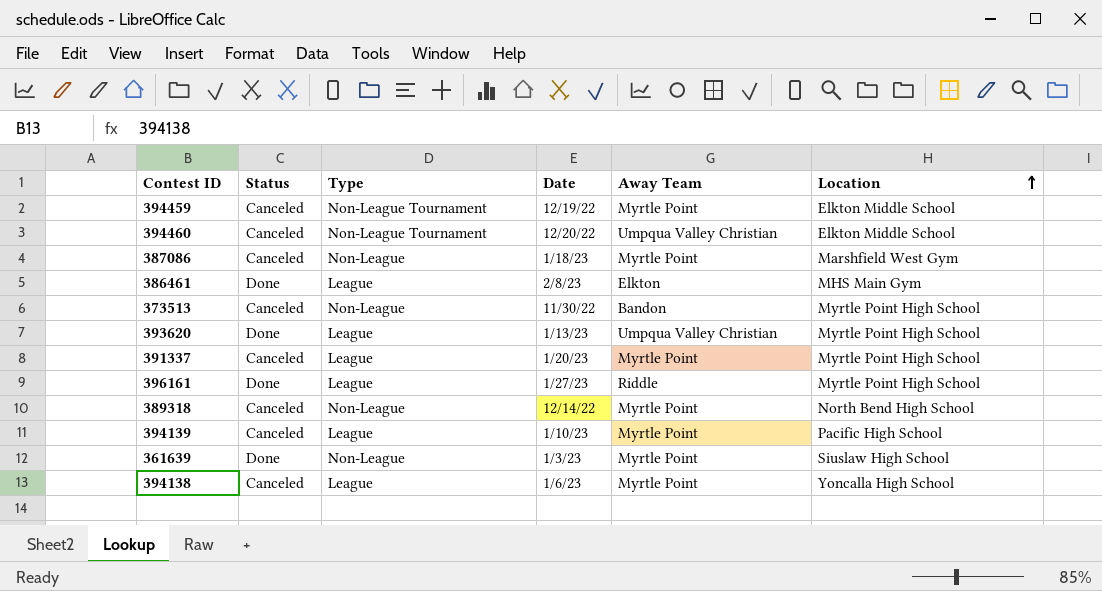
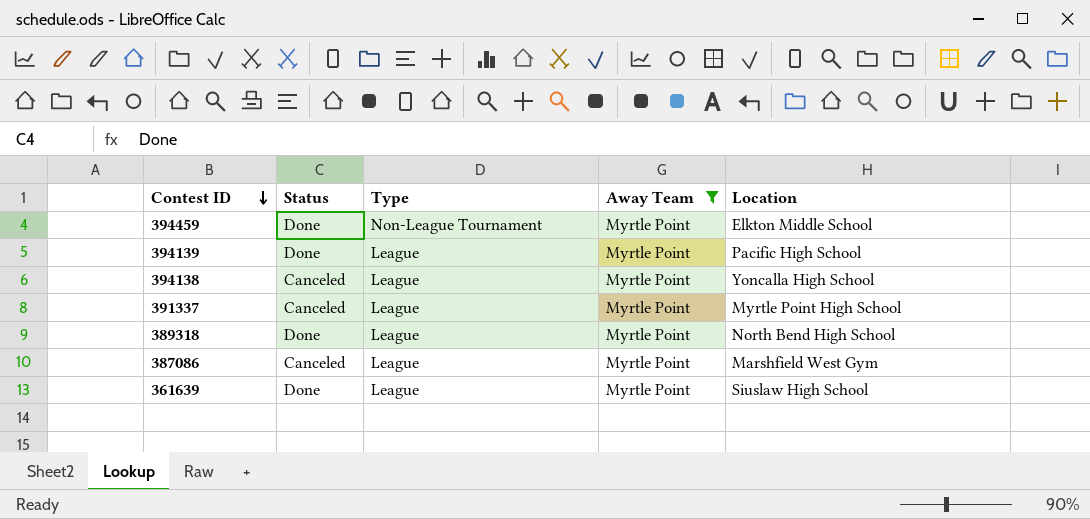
filter: none -> Away Team = Myrtle Point
row order: Location ascending -> Contest ID descending
column Date | position: 4 -> none
394459 | Status: Canceled -> Done
394139 | Status: Canceled -> Done
389318 | Status: Canceled -> Done
389318 | Type: Non-League -> League
387086 | Type: Non-League -> League
361639 | Type: Non-League -> League

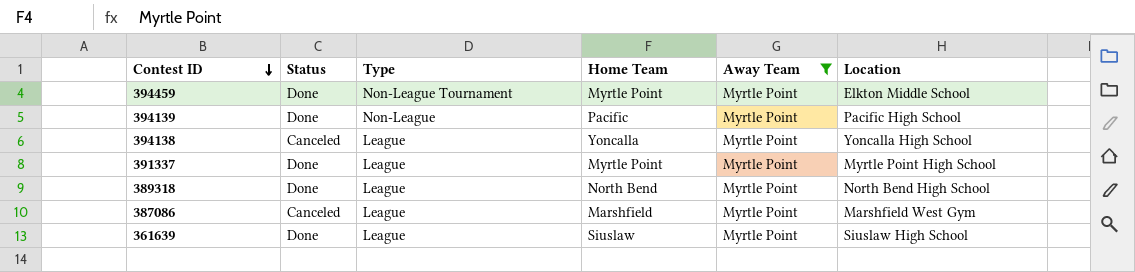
column Home Team | position: none -> 4
394139 | Type: League -> Non-League
391337 | Status: Canceled -> Done

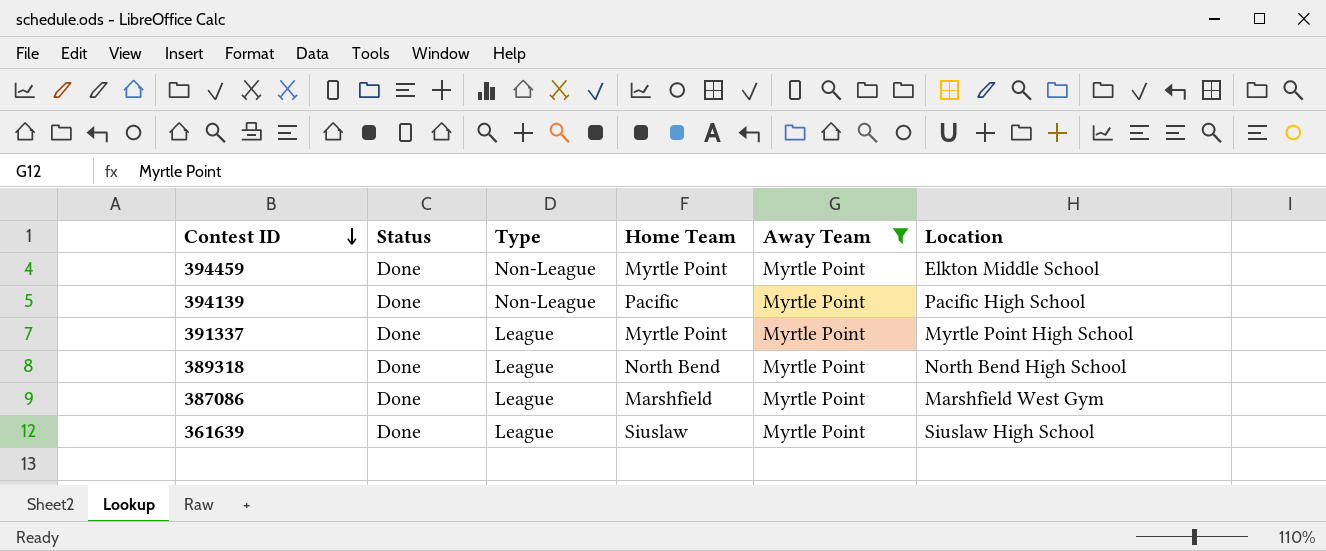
row 394138: Canceled | League | Yoncalla | Myrtle Point | Yoncalla High School -> none
394459 | Type: Non-League Tournament -> Non-League
387086 | Status: Canceled -> Done

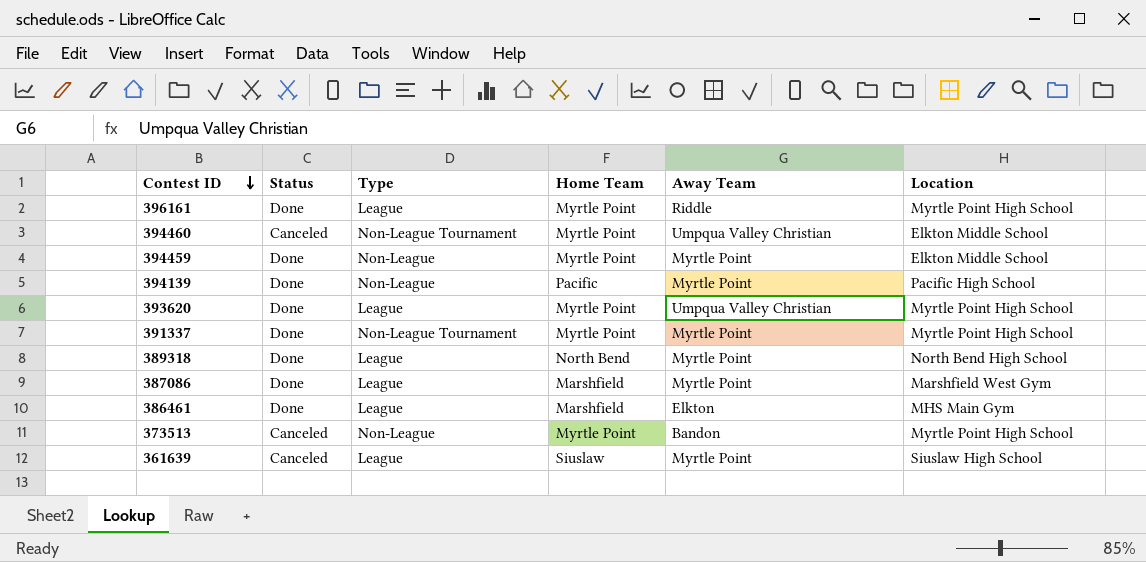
filter: Away Team = Myrtle Point -> none
391337 | Type: League -> Non-League Tournament
361639 | Status: Done -> Canceled

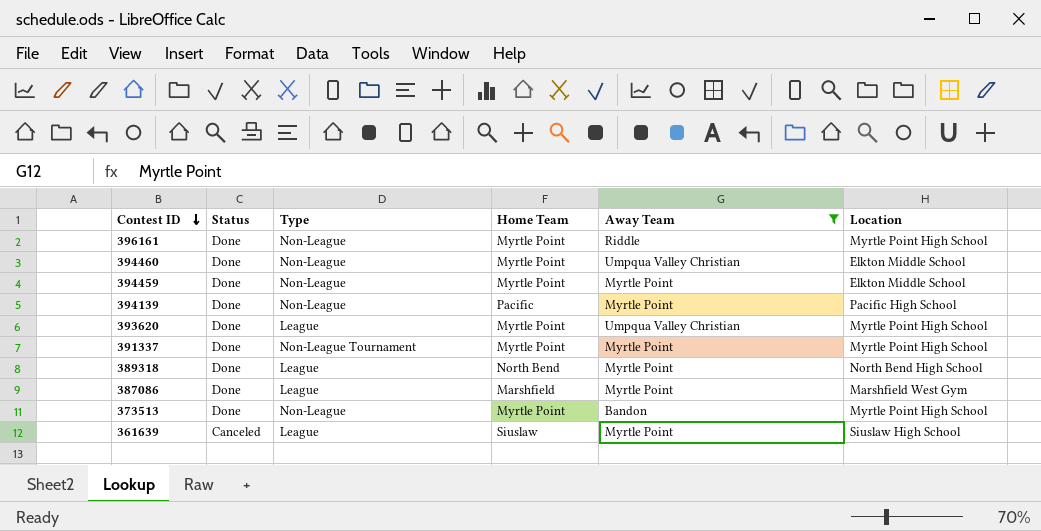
filter: none -> Away Team != Elkton
396161 | Type: League -> Non-League
394460 | Status: Canceled -> Done
394460 | Type: Non-League Tournament -> Non-League
373513 | Status: Canceled -> Done

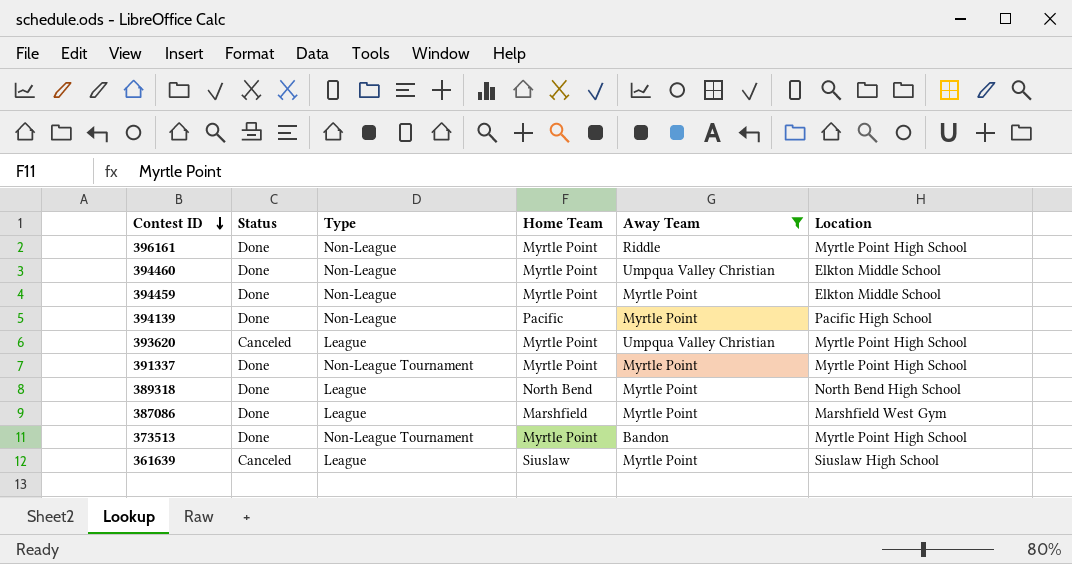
393620 | Status: Done -> Canceled
373513 | Type: Non-League -> Non-League Tournament

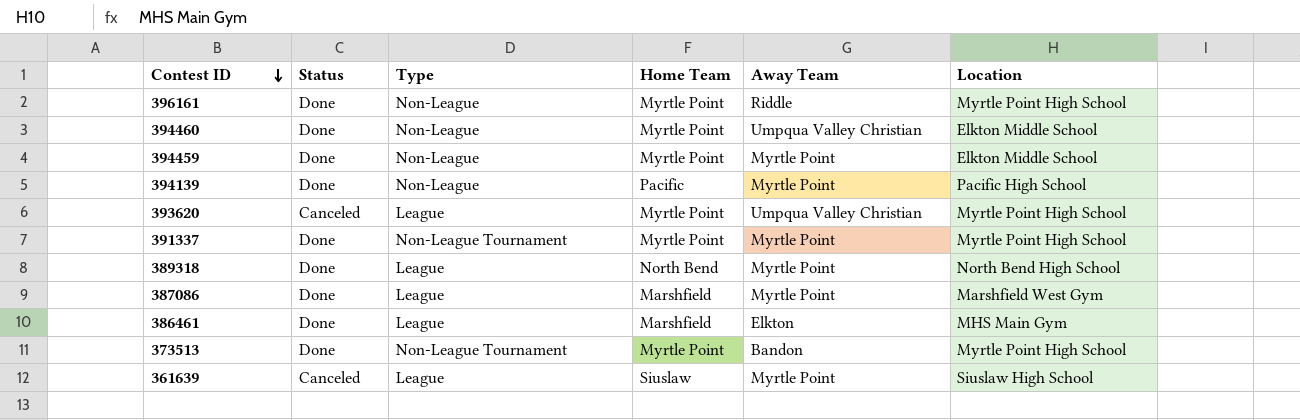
filter: Away Team != Elkton -> none

